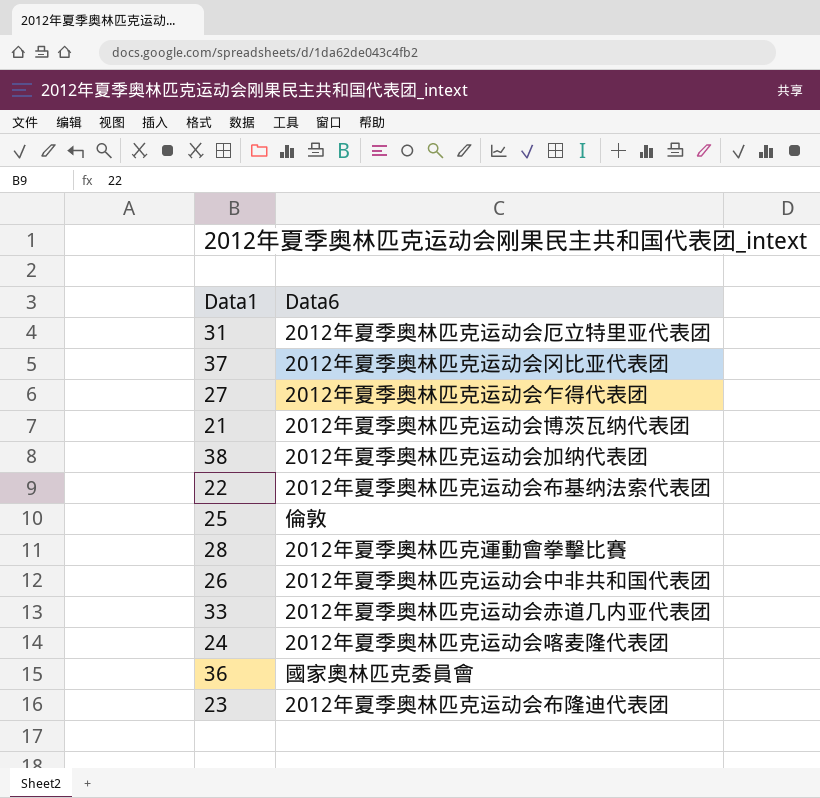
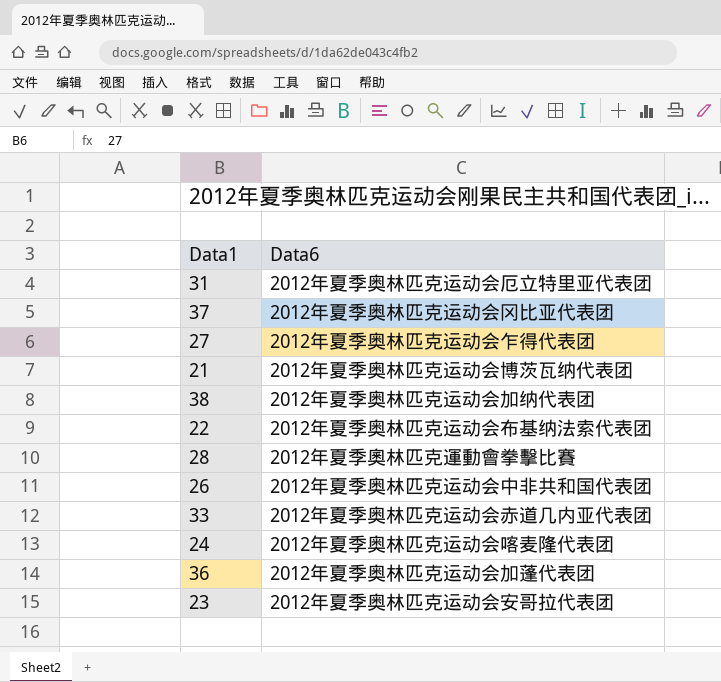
row 25: 倫敦 -> none
36 | Data6: 國家奧林匹克委員會 -> 2012年夏季奥林匹克运动会加蓬代表团
23 | Data6: 2012年夏季奥林匹克运动会布隆迪代表团 -> 2012年夏季奥林匹克运动会安哥拉代表团

